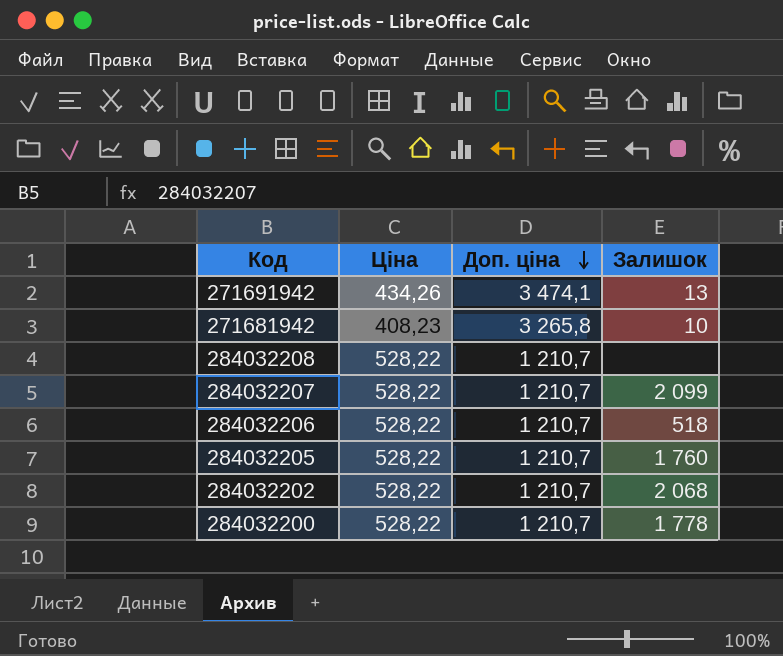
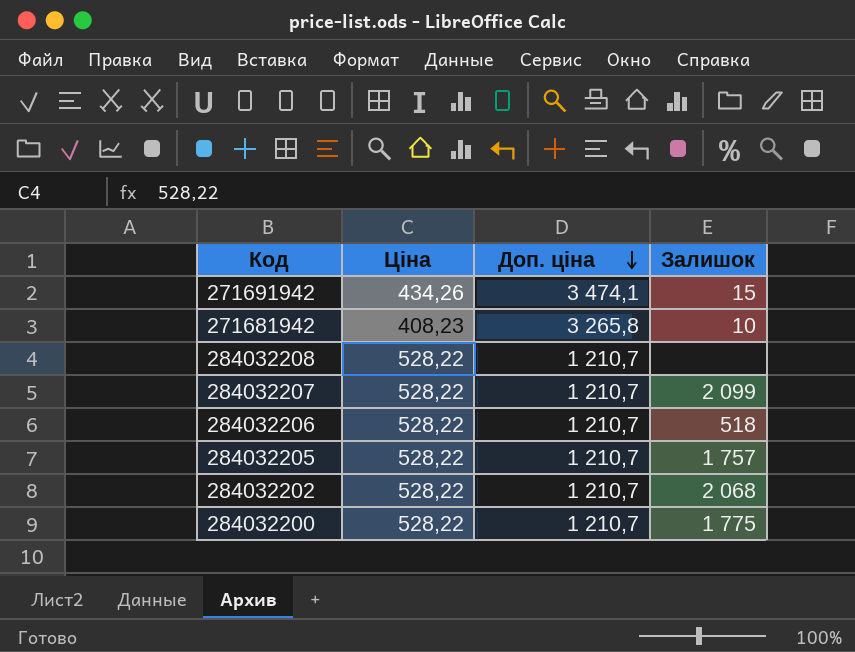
271691942 | Залишок: 13 -> 15
284032205 | Залишок: 1 760 -> 1 757
284032200 | Залишок: 1 778 -> 1 775

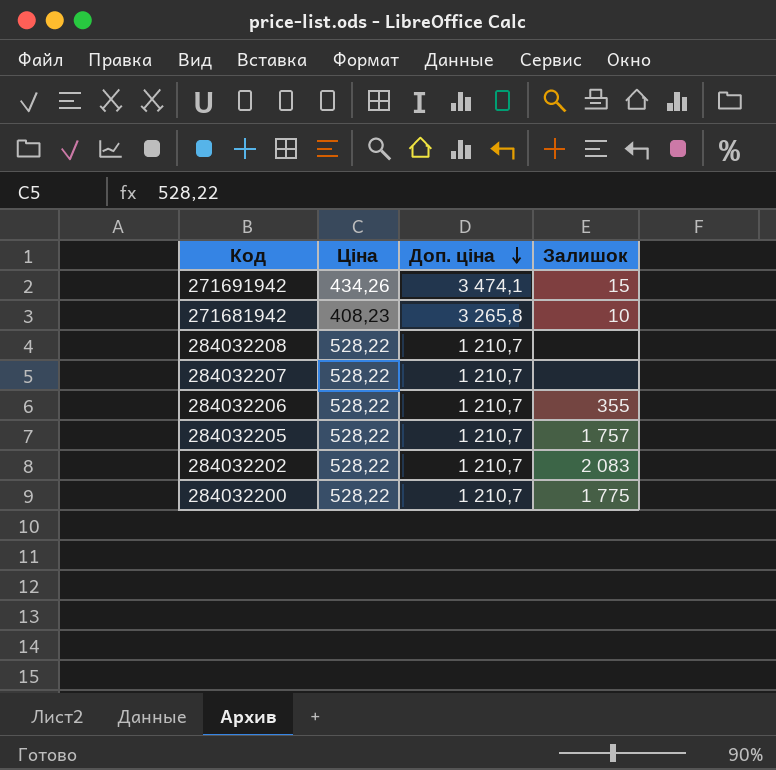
284032207 | Залишок: 2 099 -> none
284032206 | Залишок: 518 -> 355
284032202 | Залишок: 2 068 -> 2 083

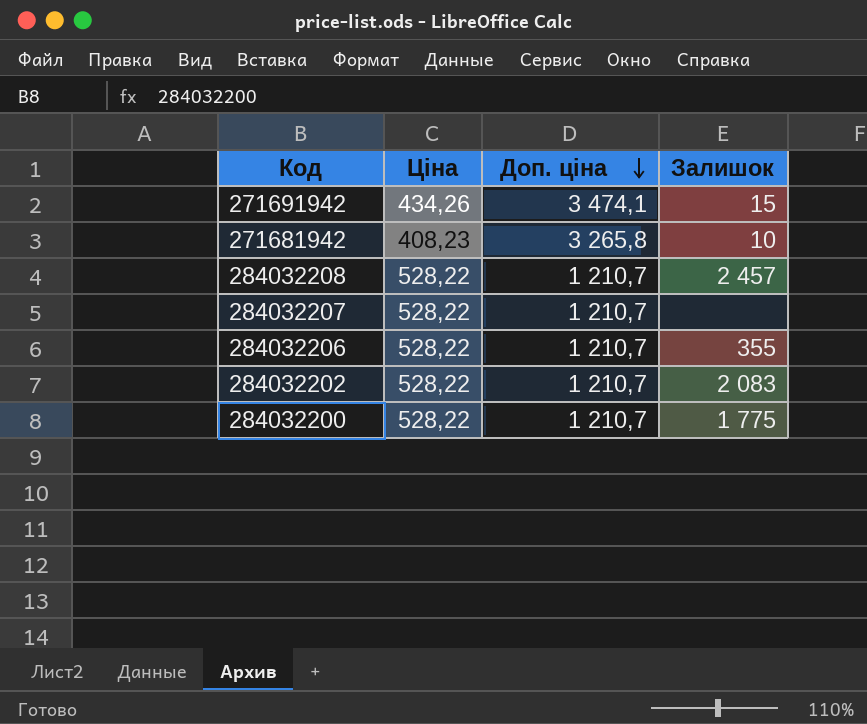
row 284032205: 528,22 | 1 210,7 | 1 757 -> none
284032208 | Залишок: none -> 2 457

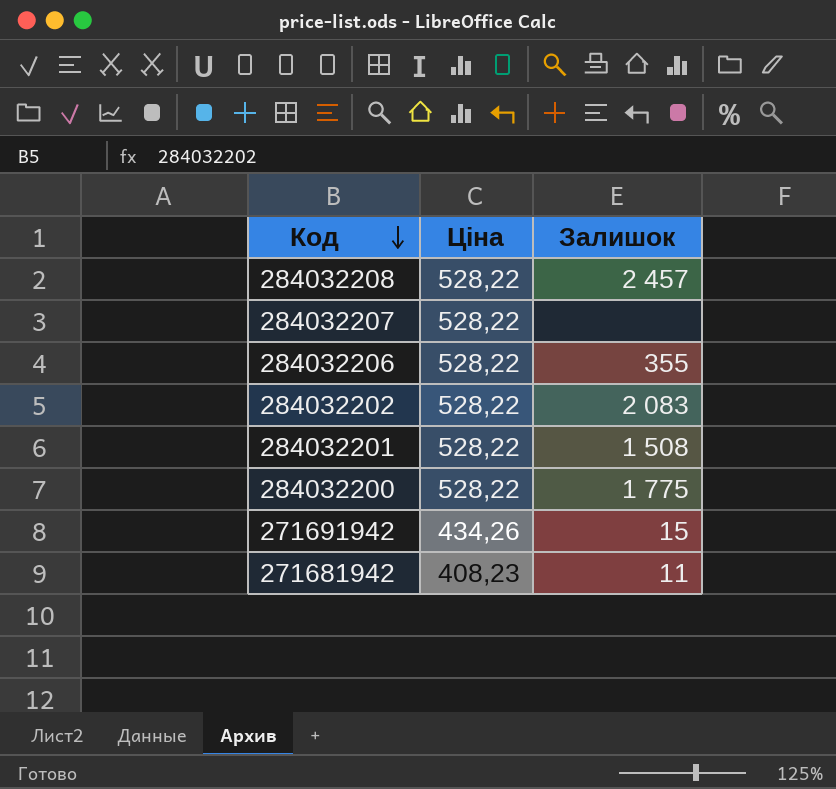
row order: Доп. ціна descending -> Код descending
column Доп. ціна | position: 3 -> none
row 284032201: none -> 528,22 | 1 508
271681942 | Залишок: 10 -> 11

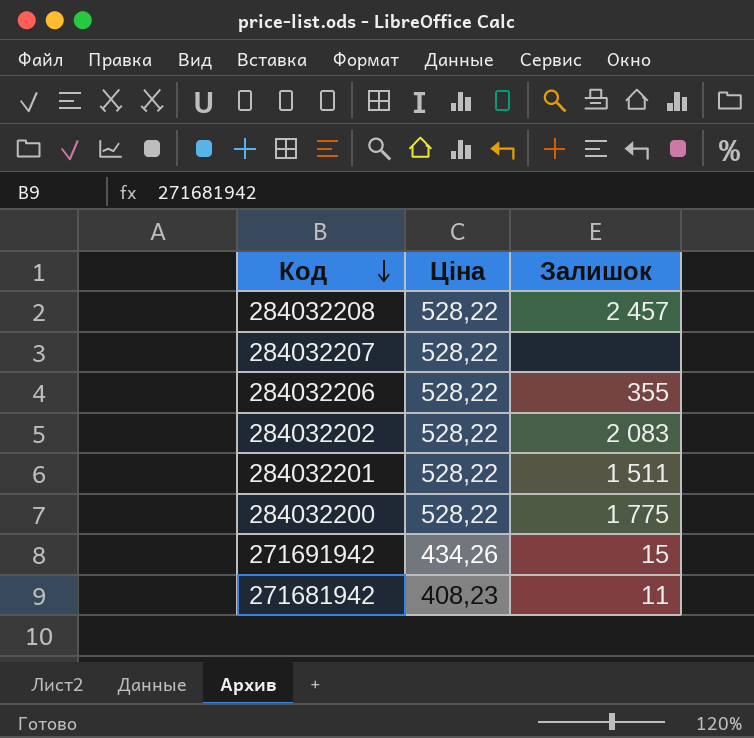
284032201 | Залишок: 1 508 -> 1 511

